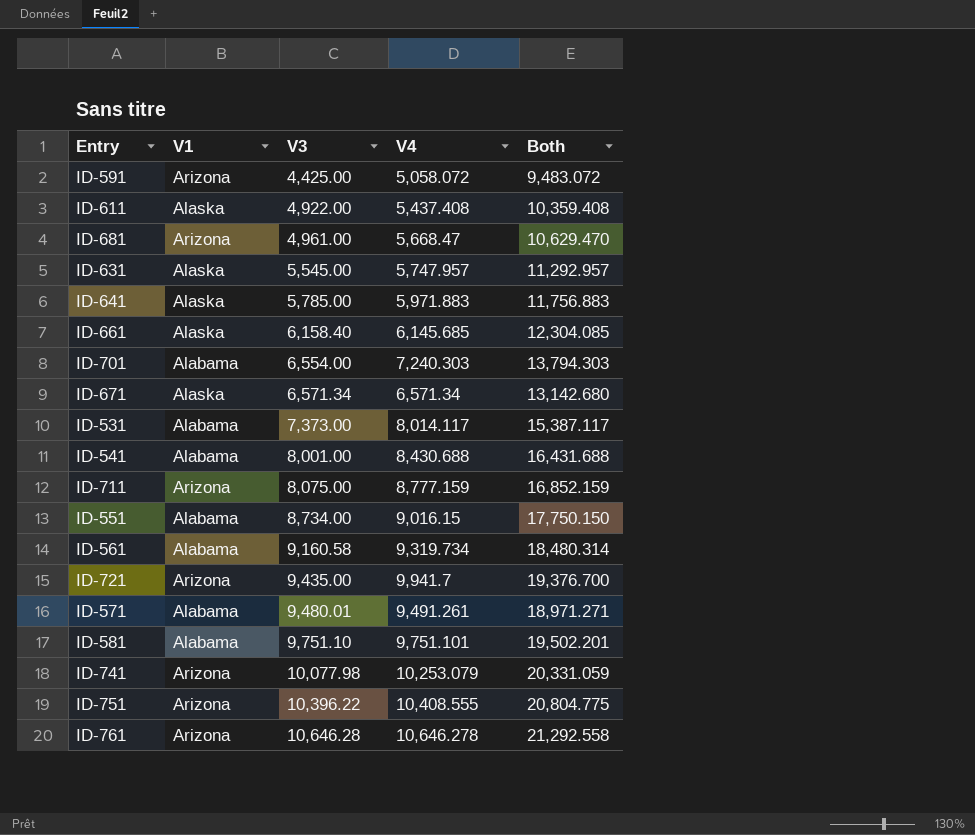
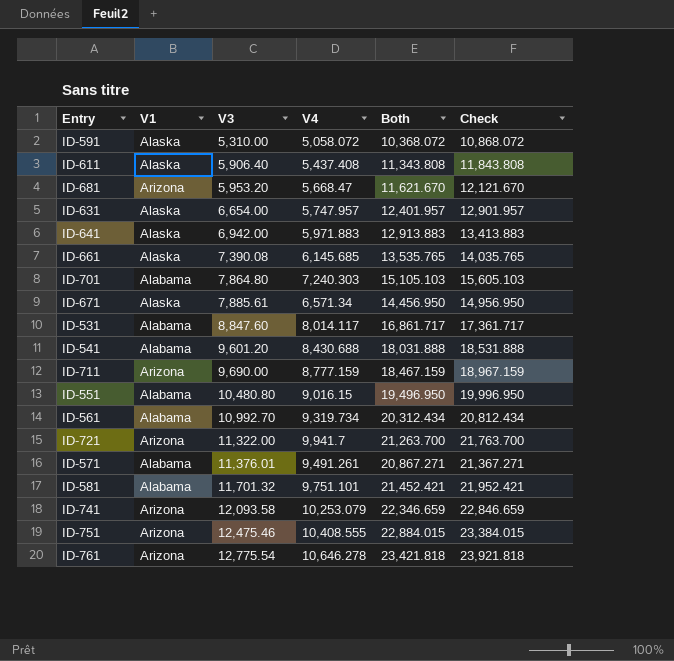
column Check | formula: none -> [Both] + 500
ID-591 | V1: Arizona -> Alaska
ID-591 | V3: 4,425.00 -> 5,310.00
ID-591 | Both: 9,483.072 -> 10,368.072
ID-611 | V3: 4,922.00 -> 5,906.40
ID-611 | Both: 10,359.408 -> 11,343.808
ID-681 | V3: 4,961.00 -> 5,953.20
ID-681 | Both: 10,629.470 -> 11,621.670
ID-631 | V3: 5,545.00 -> 6,654.00
ID-631 | Both: 11,292.957 -> 12,401.957
ID-641 | V3: 5,785.00 -> 6,942.00
ID-641 | Both: 11,756.883 -> 12,913.883
ID-661 | V3: 6,158.40 -> 7,390.08
ID-661 | Both: 12,304.085 -> 13,535.765
ID-701 | V3: 6,554.00 -> 7,864.80
ID-701 | Both: 13,794.303 -> 15,105.103
ID-671 | V3: 6,571.34 -> 7,885.61
ID-671 | Both: 13,142.680 -> 14,456.950
ID-531 | V3: 7,373.00 -> 8,847.60
ID-531 | Both: 15,387.117 -> 16,861.717
ID-541 | V3: 8,001.00 -> 9,601.20
ID-541 | Both: 16,431.688 -> 18,031.888
ID-711 | V3: 8,075.00 -> 9,690.00
ID-711 | Both: 16,852.159 -> 18,467.159
ID-551 | V3: 8,734.00 -> 10,480.80
ID-551 | Both: 17,750.150 -> 19,496.950
ID-561 | V3: 9,160.58 -> 10,992.70
ID-561 | Both: 18,480.314 -> 20,312.434
ID-721 | V3: 9,435.00 -> 11,322.00
ID-721 | Both: 19,376.700 -> 21,263.700
ID-571 | V3: 9,480.01 -> 11,376.01
ID-571 | Both: 18,971.271 -> 20,867.271
ID-581 | V3: 9,751.10 -> 11,701.32
ID-581 | Both: 19,502.201 -> 21,452.421
ID-741 | V3: 10,077.98 -> 12,093.58
ID-741 | Both: 20,331.059 -> 22,346.659
ID-751 | V3: 10,396.22 -> 12,475.46
ID-751 | Both: 20,804.775 -> 22,884.015
ID-761 | V3: 10,646.28 -> 12,775.54
ID-761 | Both: 21,292.558 -> 23,421.818

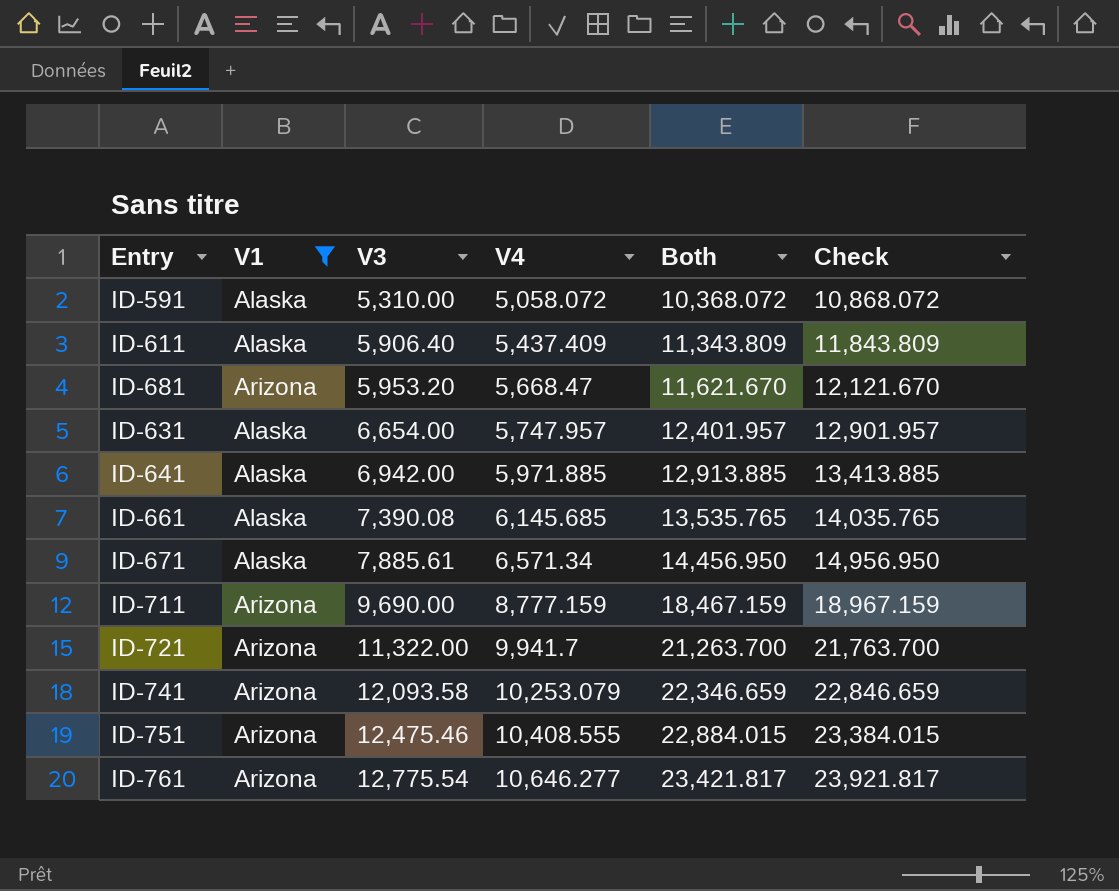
filter: none -> V1 != Alabama
ID-611 | V4: 5,437.408 -> 5,437.409
ID-611 | Both: 11,343.808 -> 11,343.809
ID-611 | Check: 11,843.808 -> 11,843.809
ID-641 | V4: 5,971.883 -> 5,971.885
ID-641 | Both: 12,913.883 -> 12,913.885
ID-641 | Check: 13,413.883 -> 13,413.885
ID-761 | V4: 10,646.278 -> 10,646.277
ID-761 | Both: 23,421.818 -> 23,421.817
ID-761 | Check: 23,921.818 -> 23,921.817

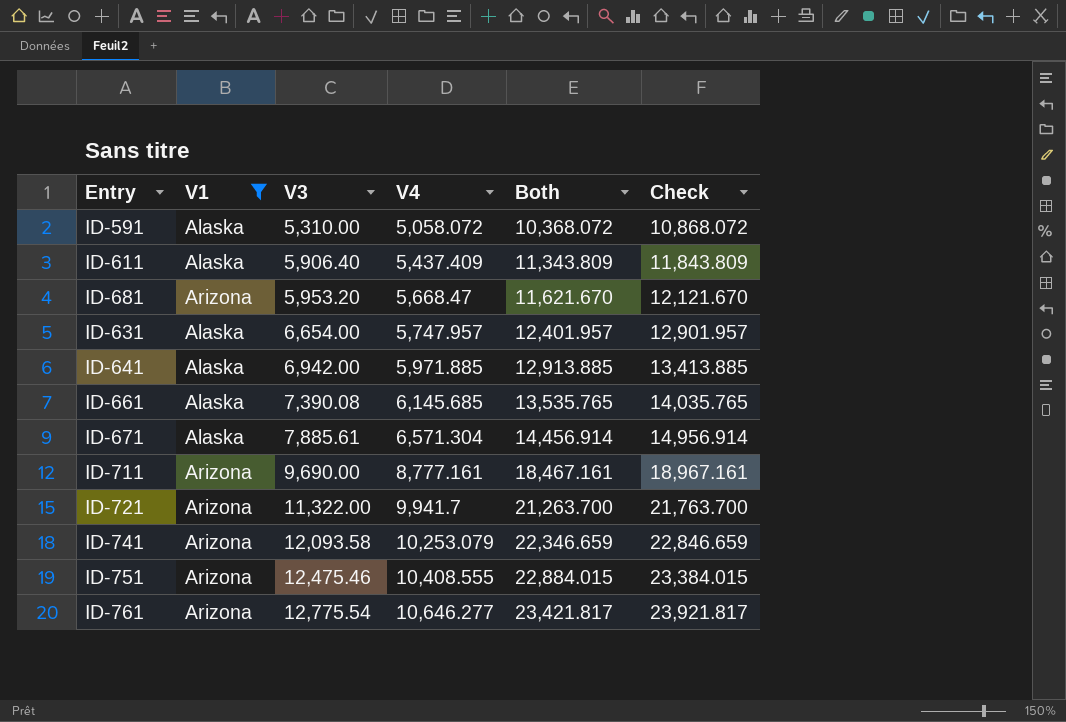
ID-671 | V4: 6,571.34 -> 6,571.304
ID-671 | Both: 14,456.950 -> 14,456.914
ID-671 | Check: 14,956.950 -> 14,956.914
ID-711 | V4: 8,777.159 -> 8,777.161
ID-711 | Both: 18,467.159 -> 18,467.161
ID-711 | Check: 18,967.159 -> 18,967.161

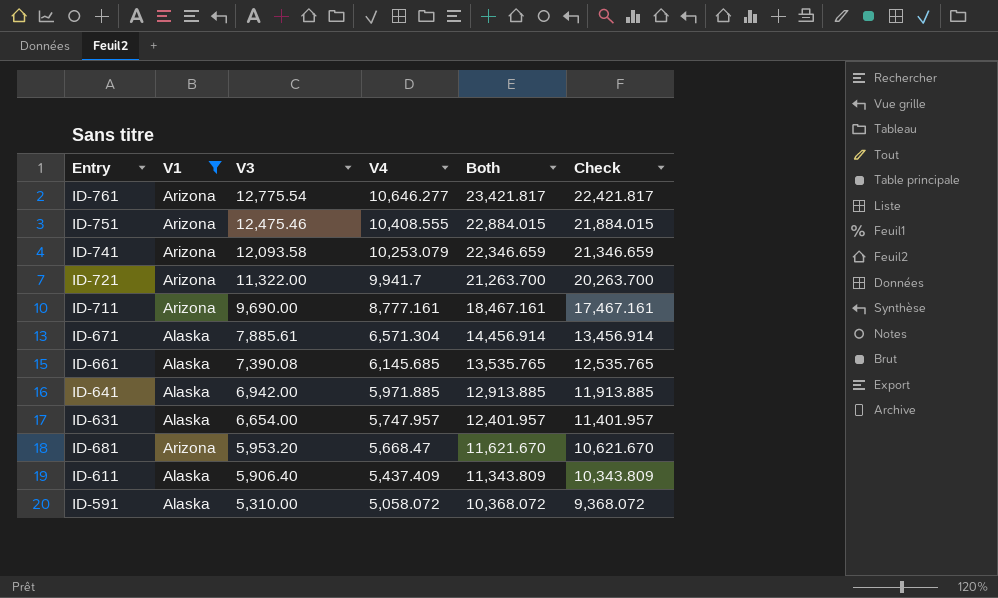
row order: V3 ascending -> V3 descending
column Check | formula: [Both] + 500 -> [Both] - 1000

